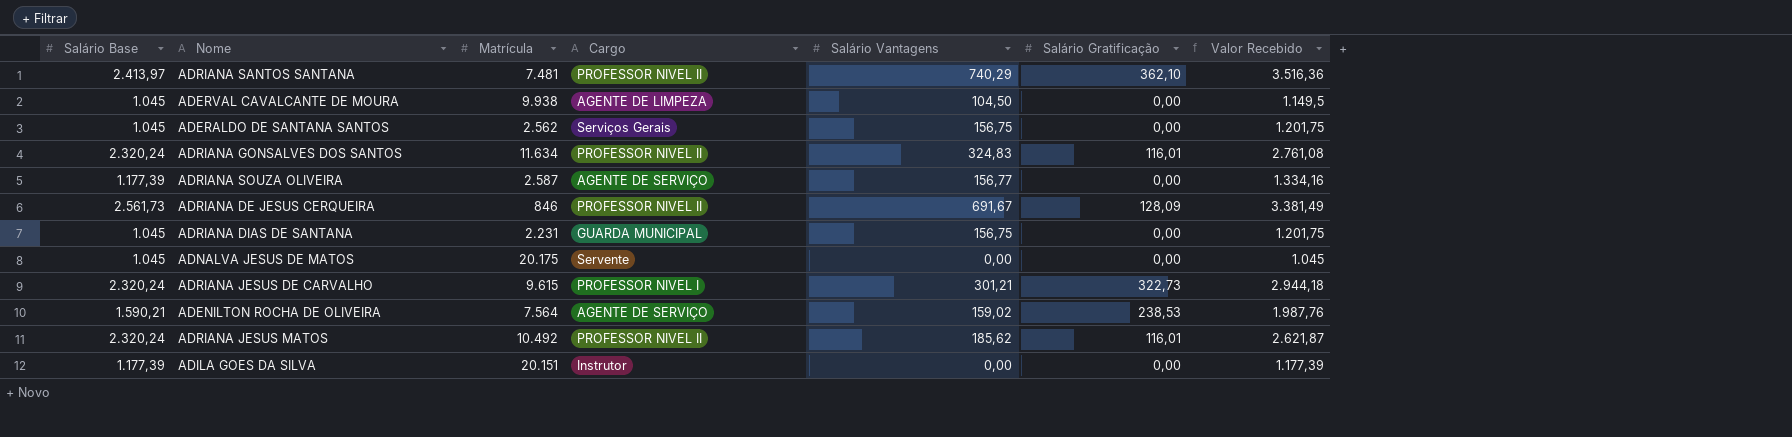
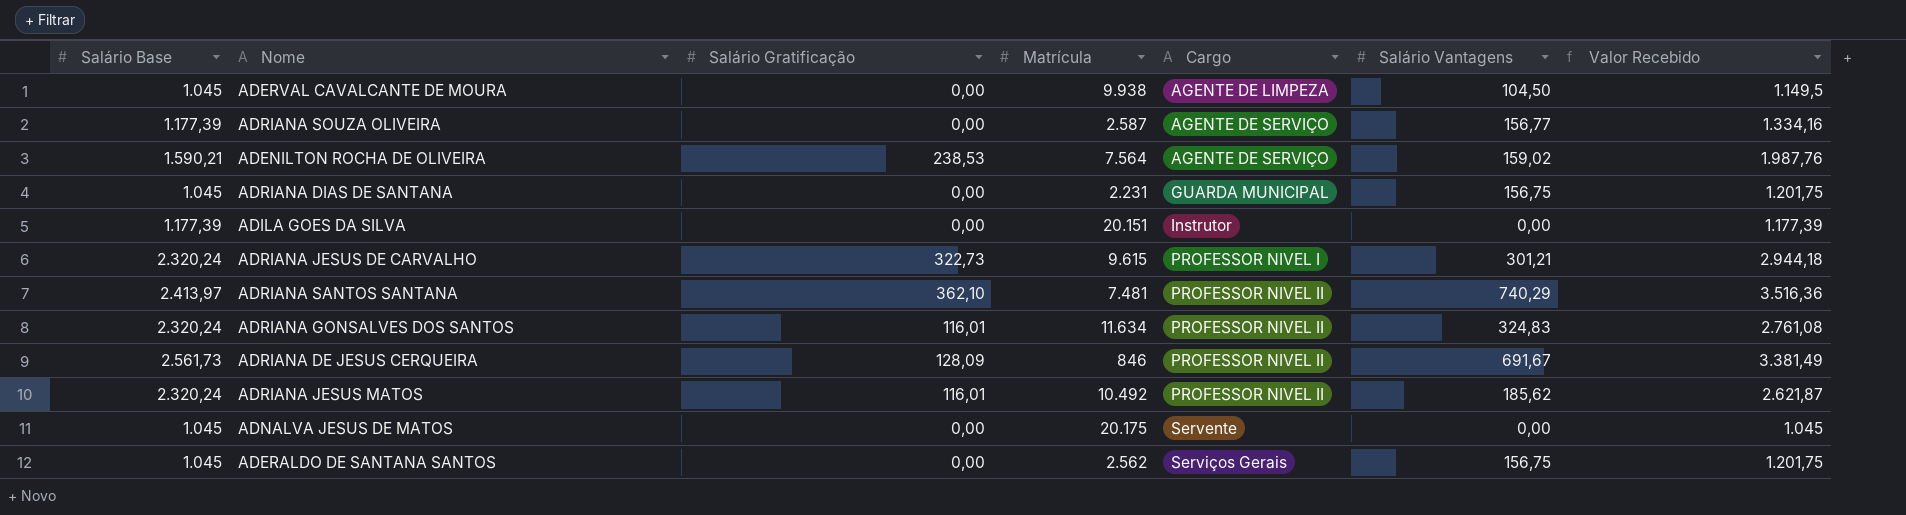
row order: none -> Cargo ascending
column Salário Gratificação | position: 6 -> 3

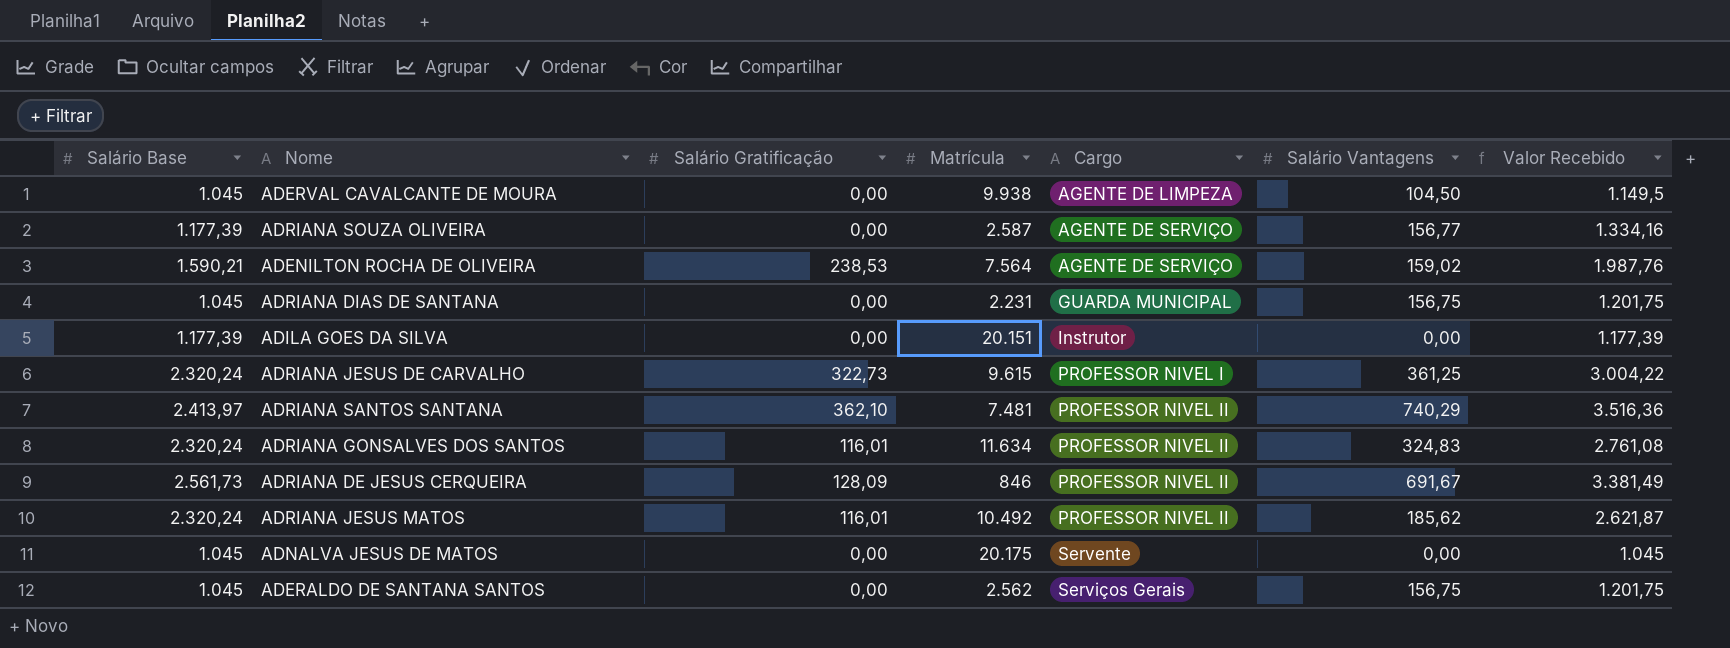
ADRIANA JESUS DE CARVALHO | Salário Vantagens: 301,21 -> 361,25
ADRIANA JESUS DE CARVALHO | Valor Recebido: 2.944,18 -> 3.004,22

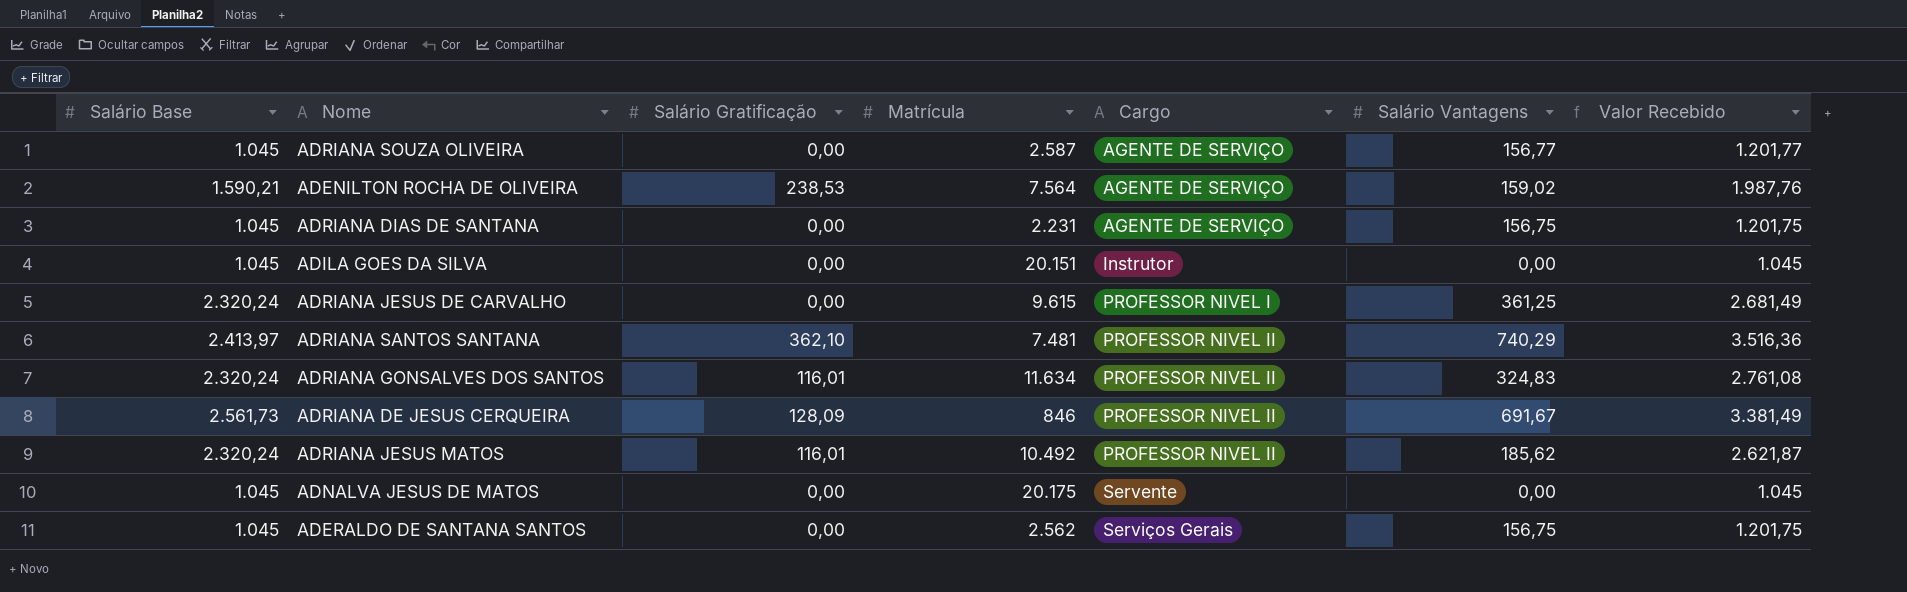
row ADERVAL CAVALCANTE DE MOURA: 1.045 | 0,00 | 9.938 | AGENTE DE LIMPEZA | 104,50 | 1.149,5 -> none
ADRIANA SOUZA OLIVEIRA | Salário Base: 1.177,39 -> 1.045
ADRIANA SOUZA OLIVEIRA | Valor Recebido: 1.334,16 -> 1.201,77
ADRIANA DIAS DE SANTANA | Cargo: GUARDA MUNICIPAL -> AGENTE DE SERVIÇO
ADILA GOES DA SILVA | Salário Base: 1.177,39 -> 1.045
ADILA GOES DA SILVA | Valor Recebido: 1.177,39 -> 1.045
ADRIANA JESUS DE CARVALHO | Salário Gratificação: 322,73 -> 0,00
ADRIANA JESUS DE CARVALHO | Valor Recebido: 3.004,22 -> 2.681,49

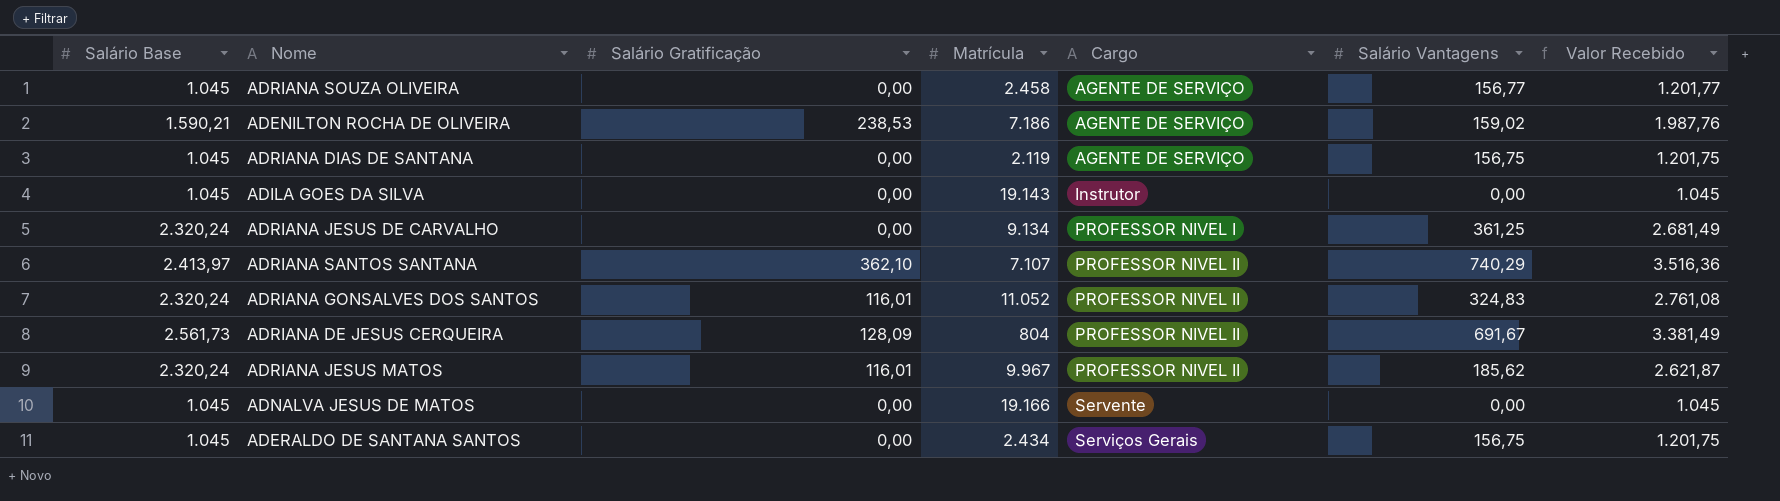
ADRIANA SOUZA OLIVEIRA | Matrícula: 2.587 -> 2.458
ADENILTON ROCHA DE OLIVEIRA | Matrícula: 7.564 -> 7.186
ADRIANA DIAS DE SANTANA | Matrícula: 2.231 -> 2.119
ADILA GOES DA SILVA | Matrícula: 20.151 -> 19.143
ADRIANA JESUS DE CARVALHO | Matrícula: 9.615 -> 9.134
ADRIANA SANTOS SANTANA | Matrícula: 7.481 -> 7.107
ADRIANA GONSALVES DOS SANTOS | Matrícula: 11.634 -> 11.052
ADRIANA DE JESUS CERQUEIRA | Matrícula: 846 -> 804
ADRIANA JESUS MATOS | Matrícula: 10.492 -> 9.967
ADNALVA JESUS DE MATOS | Matrícula: 20.175 -> 19.166
ADERALDO DE SANTANA SANTOS | Matrícula: 2.562 -> 2.434

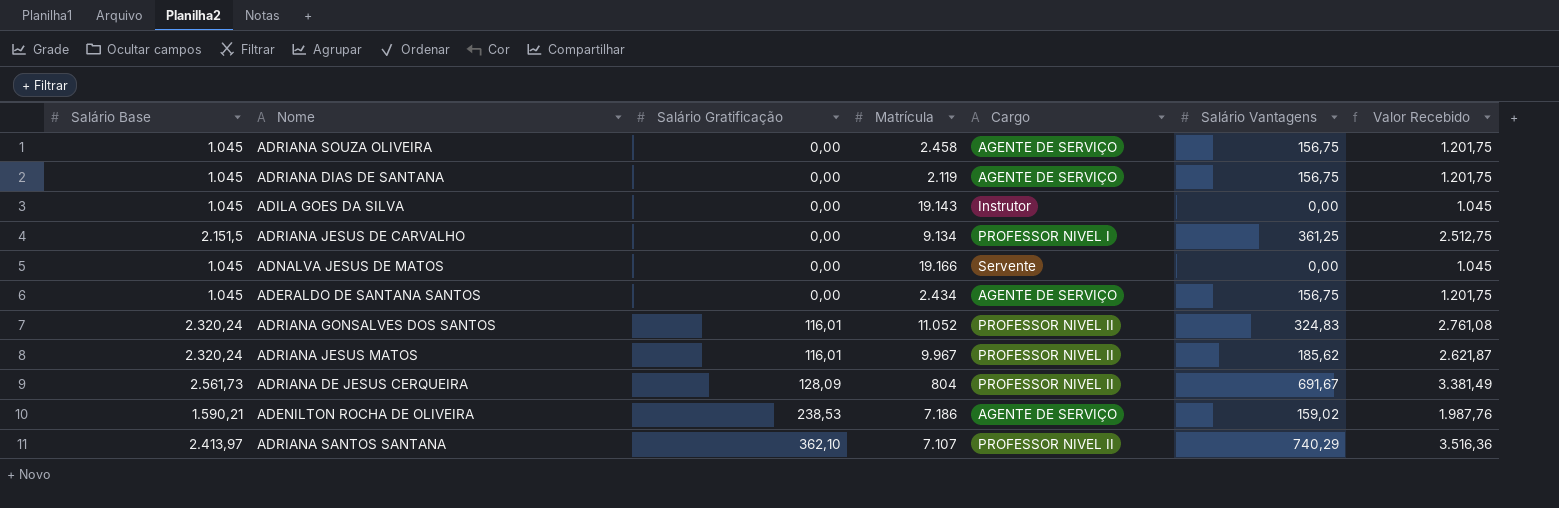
row order: Cargo ascending -> Salário Gratificação ascending
ADRIANA SOUZA OLIVEIRA | Salário Vantagens: 156,77 -> 156,75
ADRIANA SOUZA OLIVEIRA | Valor Recebido: 1.201,77 -> 1.201,75
ADRIANA JESUS DE CARVALHO | Salário Base: 2.320,24 -> 2.151,5
ADRIANA JESUS DE CARVALHO | Valor Recebido: 2.681,49 -> 2.512,75
ADERALDO DE SANTANA SANTOS | Cargo: Serviços Gerais -> AGENTE DE SERVIÇO

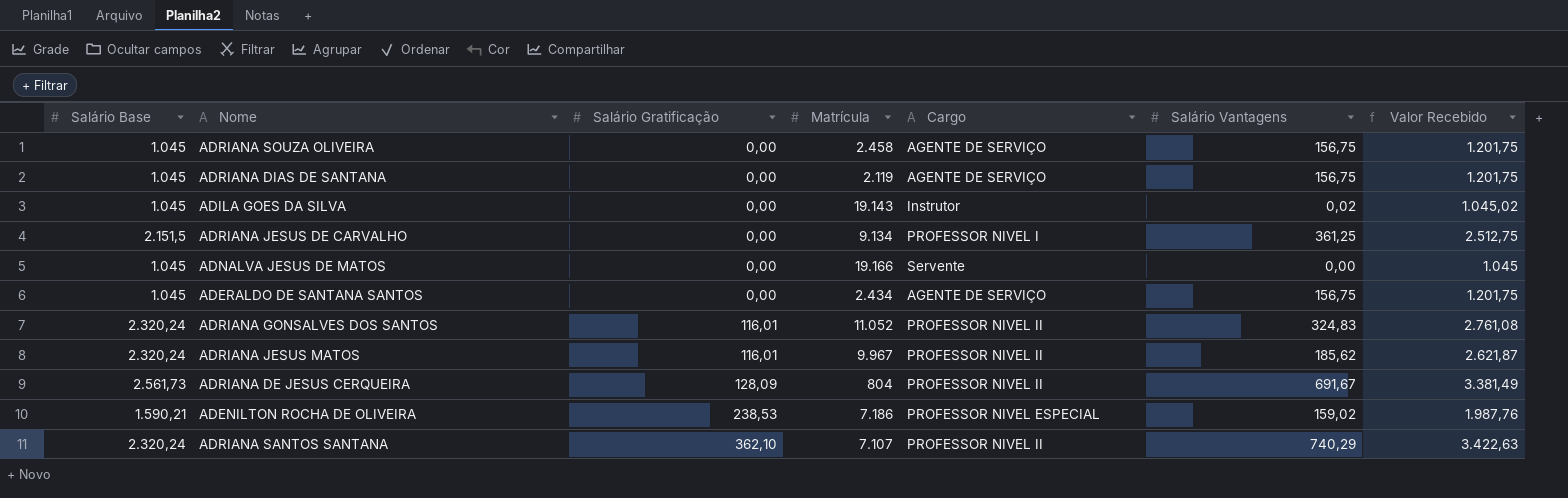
ADILA GOES DA SILVA | Salário Vantagens: 0,00 -> 0,02
ADILA GOES DA SILVA | Valor Recebido: 1.045 -> 1.045,02
ADENILTON ROCHA DE OLIVEIRA | Cargo: AGENTE DE SERVIÇO -> PROFESSOR NIVEL ESPECIAL
ADRIANA SANTOS SANTANA | Salário Base: 2.413,97 -> 2.320,24
ADRIANA SANTOS SANTANA | Valor Recebido: 3.516,36 -> 3.422,63

